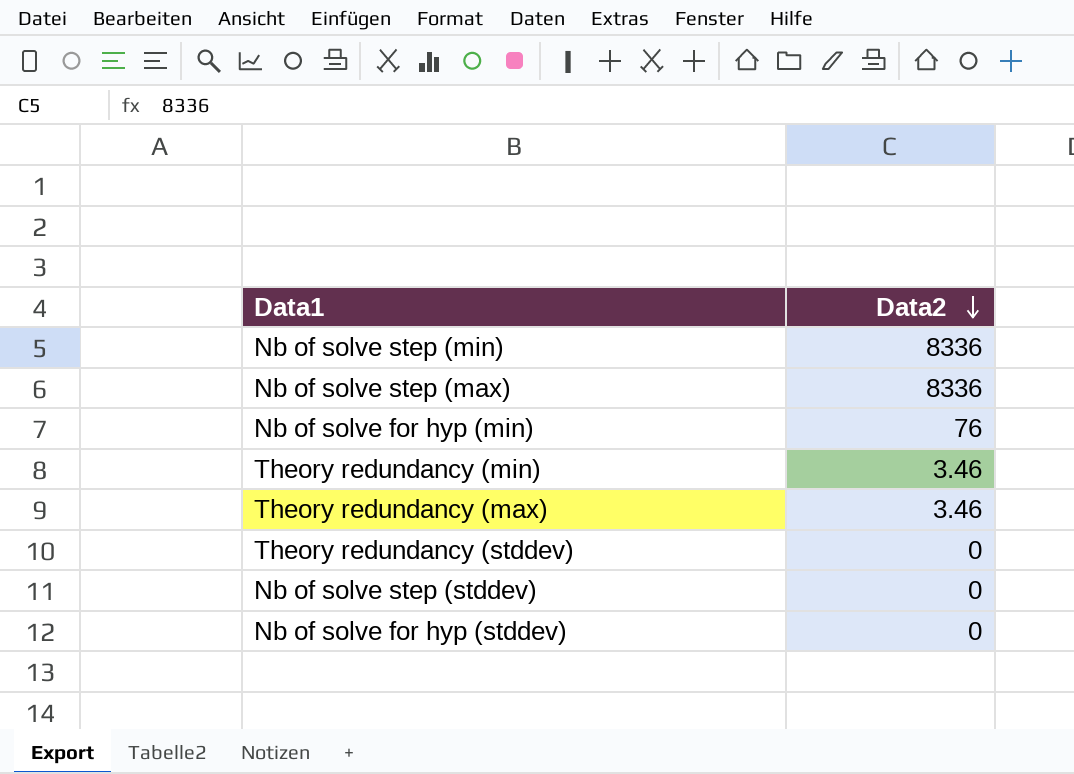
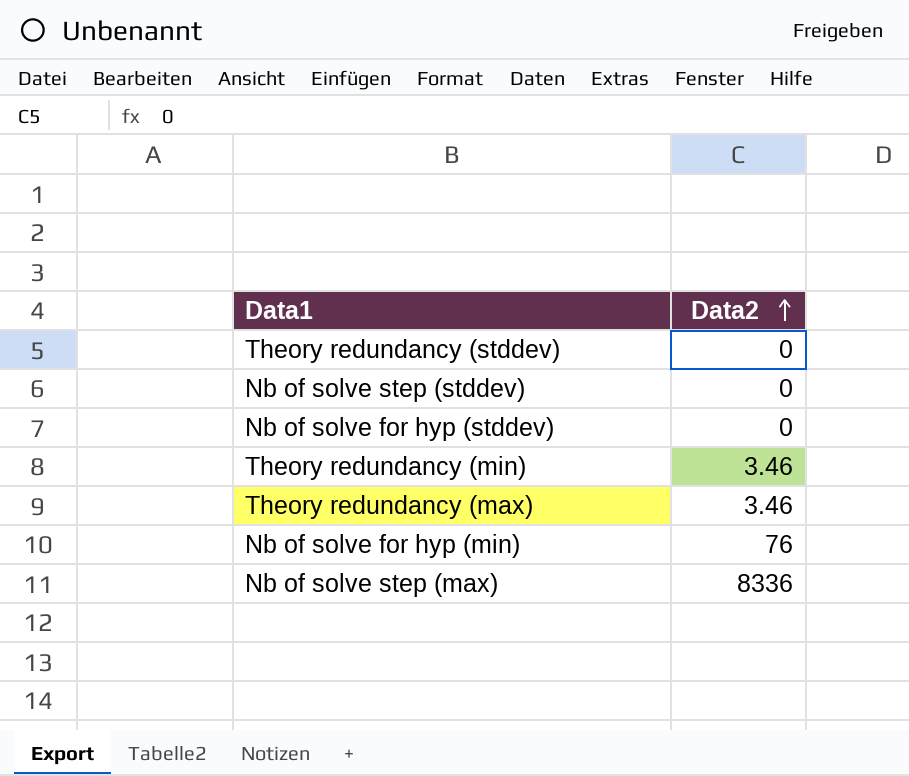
row order: Data2 descending -> Data2 ascending
row Nb of solve step (min): 8336 -> none

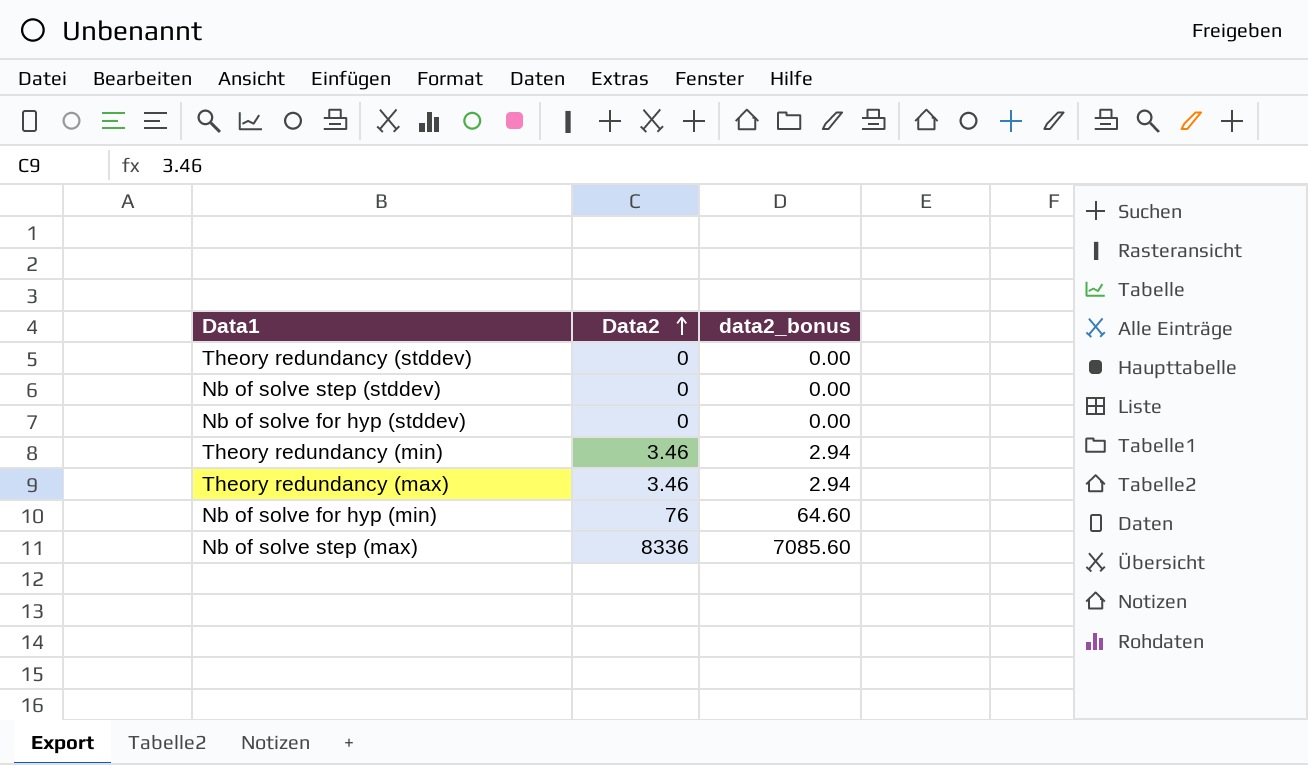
column data2_bonus | formula: none -> [Data2] * 0.85

